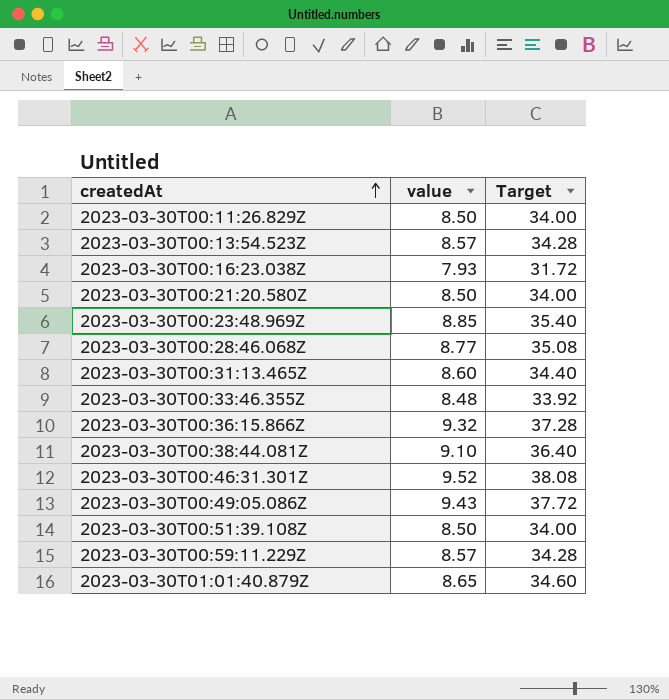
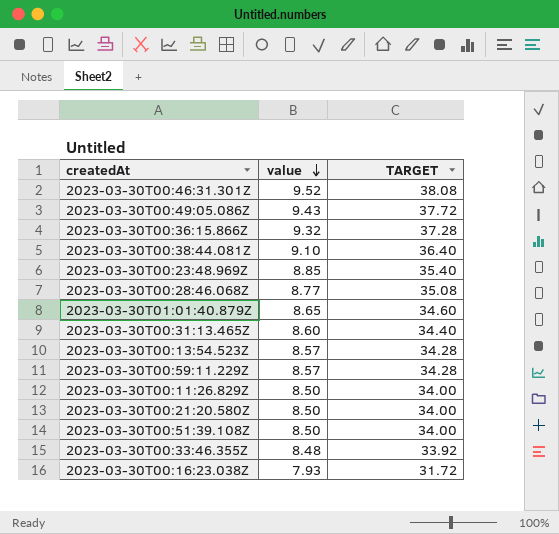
row order: createdAt ascending -> value descending
column name: Target -> TARGET

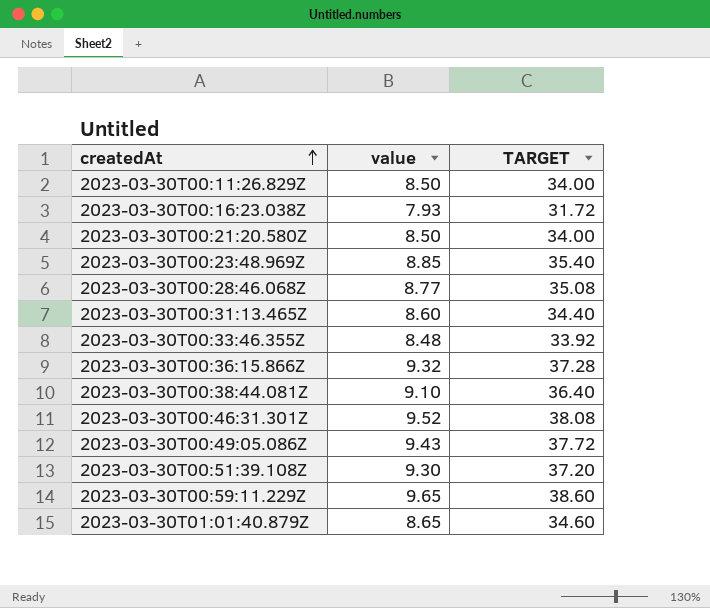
row order: value descending -> createdAt ascending
row 2023-03-30T00:13:54.523Z: 8.57 | 34.28 -> none
2023-03-30T00:51:39.108Z | value: 8.50 -> 9.30
2023-03-30T00:51:39.108Z | TARGET: 34.00 -> 37.20
2023-03-30T00:59:11.229Z | value: 8.57 -> 9.65
2023-03-30T00:59:11.229Z | TARGET: 34.28 -> 38.60

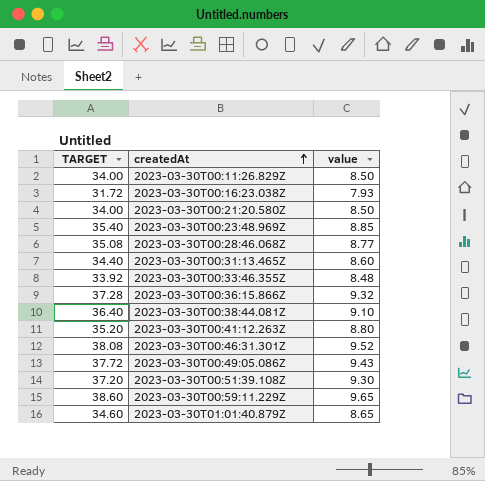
column TARGET | position: 3 -> 1
row 2023-03-30T00:41:12.263Z: none -> 35.20 | 8.80

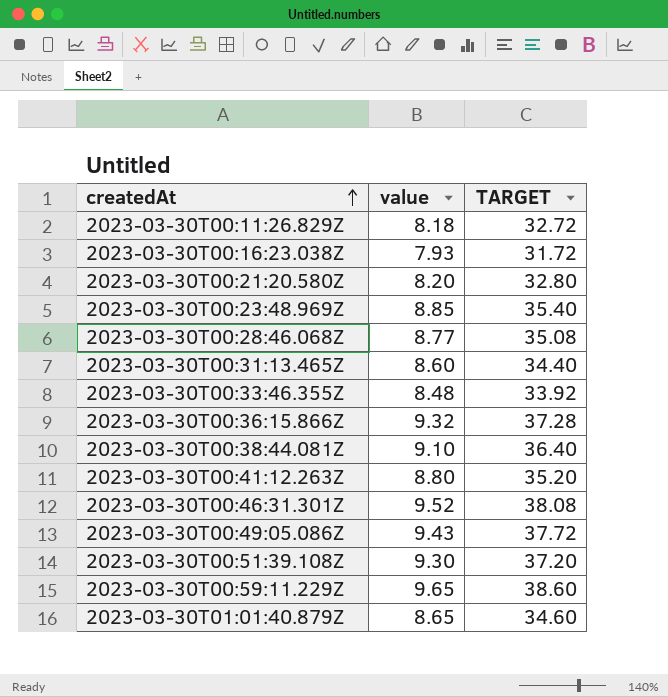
column TARGET | position: 1 -> 3
2023-03-30T00:11:26.829Z | value: 8.50 -> 8.18
2023-03-30T00:11:26.829Z | TARGET: 34.00 -> 32.72
2023-03-30T00:21:20.580Z | value: 8.50 -> 8.20
2023-03-30T00:21:20.580Z | TARGET: 34.00 -> 32.80

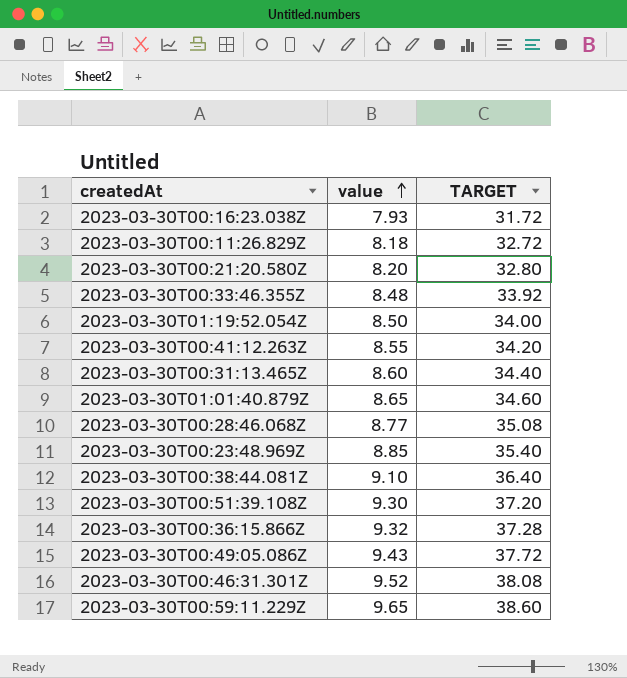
row order: createdAt ascending -> value ascending
row 2023-03-30T01:19:52.054Z: none -> 8.50 | 34.00
2023-03-30T00:41:12.263Z | value: 8.80 -> 8.55
2023-03-30T00:41:12.263Z | TARGET: 35.20 -> 34.20

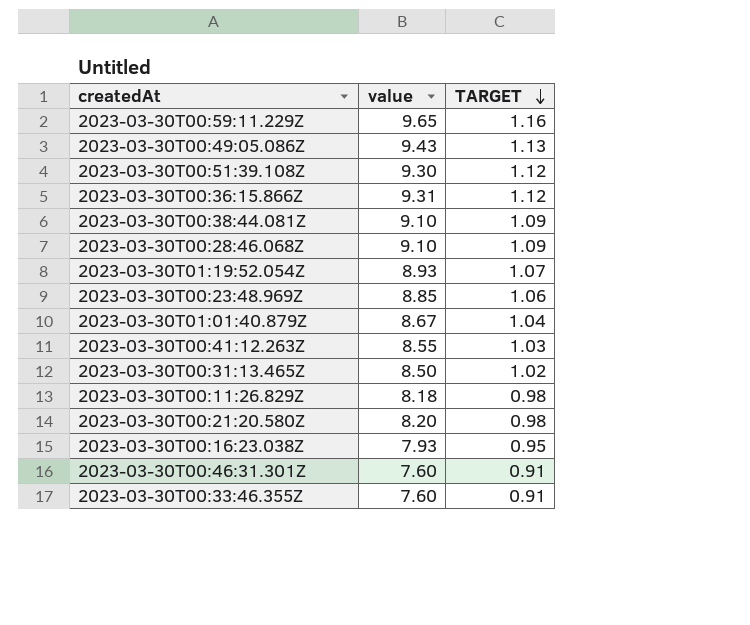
row order: value ascending -> TARGET descending
column TARGET | formula: [value] * 4 -> [value] * 0.12
2023-03-30T00:36:15.866Z | value: 9.32 -> 9.31
2023-03-30T00:28:46.068Z | value: 8.77 -> 9.10
2023-03-30T01:19:52.054Z | value: 8.50 -> 8.93
2023-03-30T01:01:40.879Z | value: 8.65 -> 8.67
2023-03-30T00:31:13.465Z | value: 8.60 -> 8.50
2023-03-30T00:46:31.301Z | value: 9.52 -> 7.60
2023-03-30T00:33:46.355Z | value: 8.48 -> 7.60

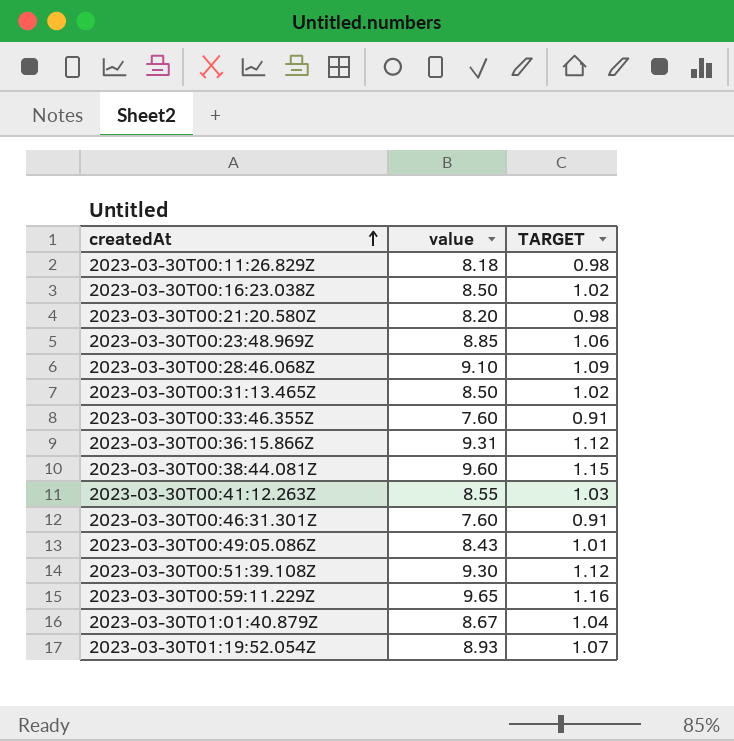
row order: TARGET descending -> createdAt ascending
2023-03-30T00:16:23.038Z | value: 7.93 -> 8.50
2023-03-30T00:16:23.038Z | TARGET: 0.95 -> 1.02
2023-03-30T00:38:44.081Z | value: 9.10 -> 9.60
2023-03-30T00:38:44.081Z | TARGET: 1.09 -> 1.15
2023-03-30T00:49:05.086Z | value: 9.43 -> 8.43
2023-03-30T00:49:05.086Z | TARGET: 1.13 -> 1.01

